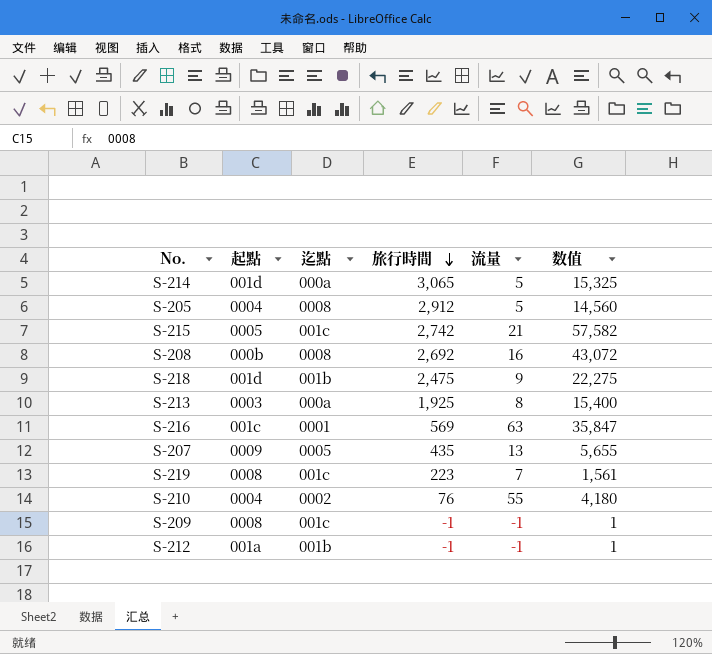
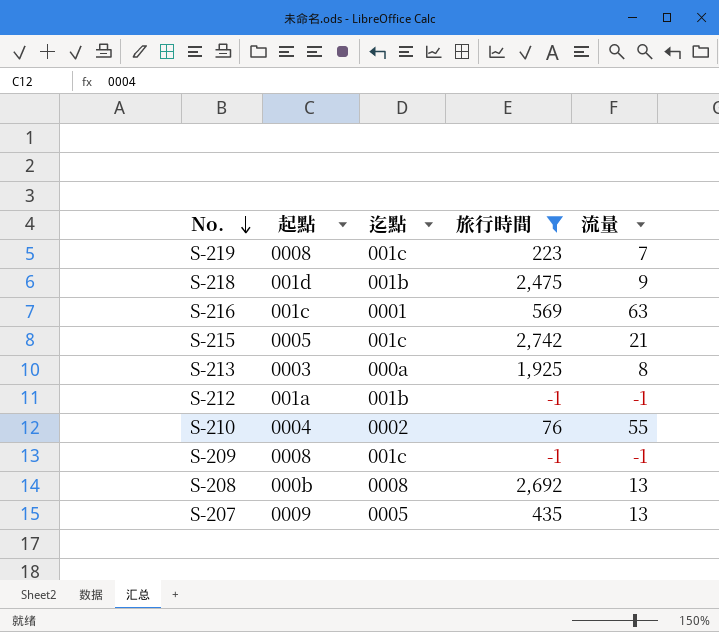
filter: none -> 旅行時間 <= 2,742
row order: 旅行時間 descending -> No. descending
column 数值 | formula: [旅行時間] * [流量] -> none
S-208 | 流量: 16 -> 13

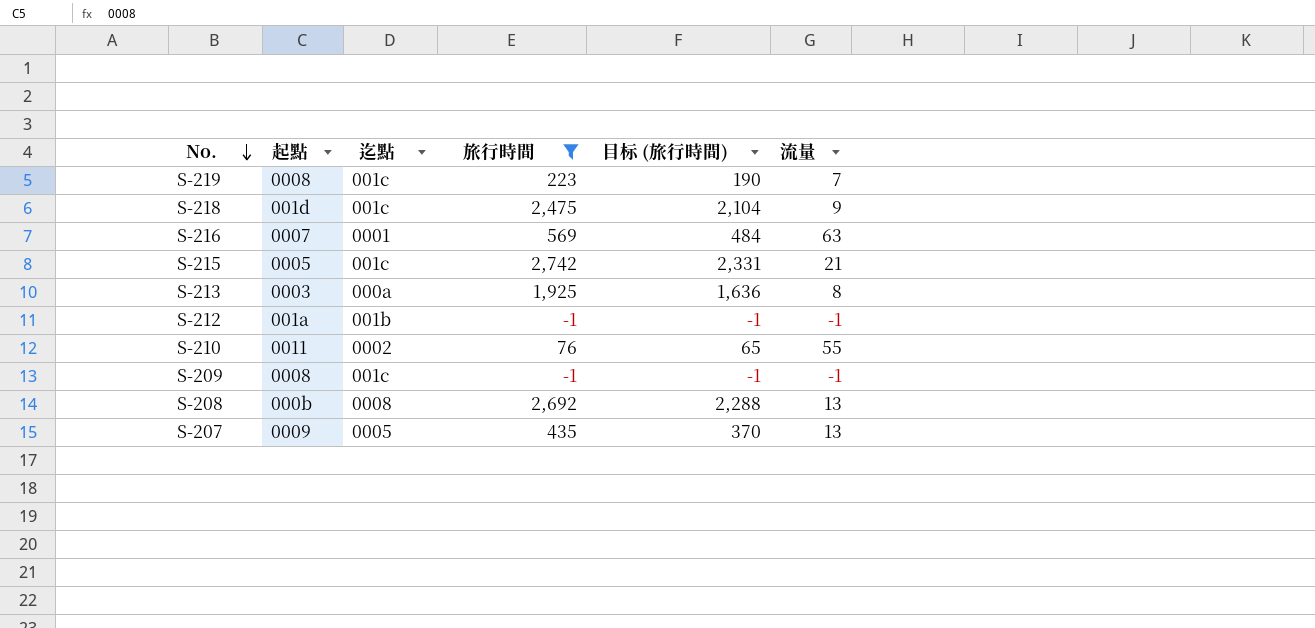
column 目标 (旅行時間) | formula: none -> [旅行時間] * 0.85
S-218 | 迄點: 001b -> 001c
S-216 | 起點: 001c -> 0007
S-210 | 起點: 0004 -> 0011

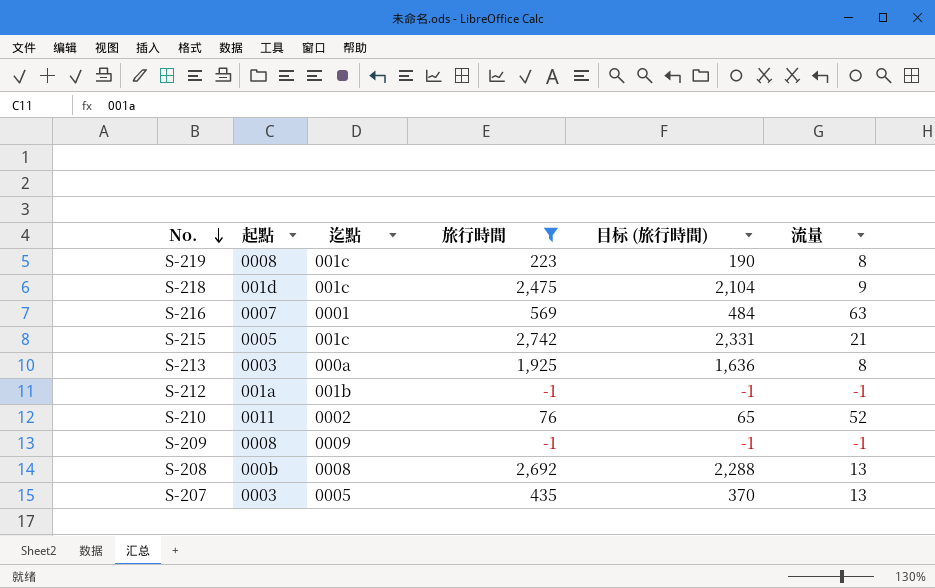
S-219 | 流量: 7 -> 8
S-210 | 流量: 55 -> 52
S-209 | 迄點: 001c -> 0009
S-207 | 起點: 0009 -> 0003

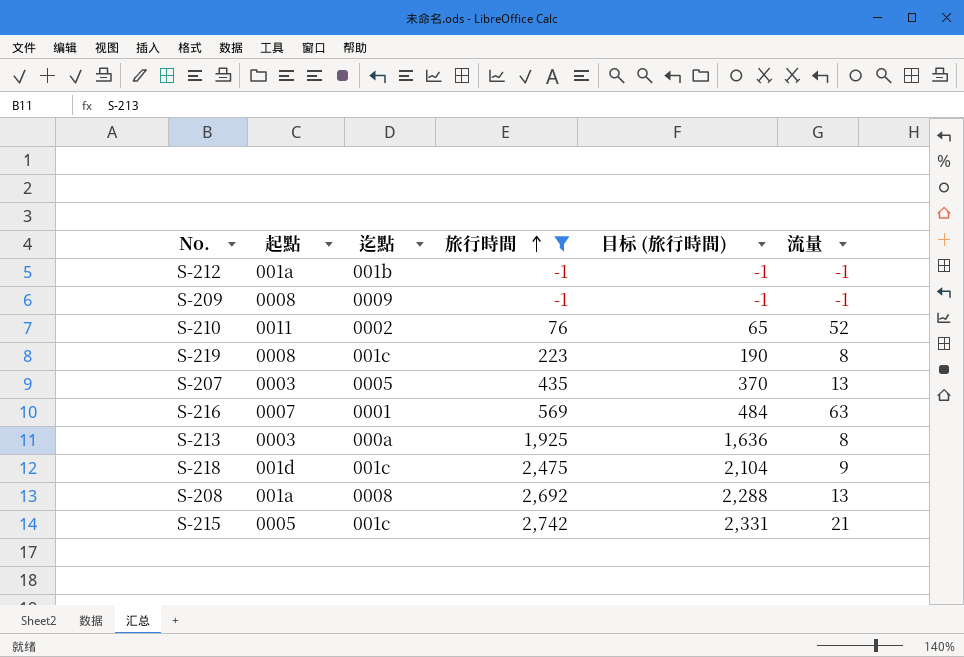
row order: No. descending -> 旅行時間 ascending
S-208 | 起點: 000b -> 001a

